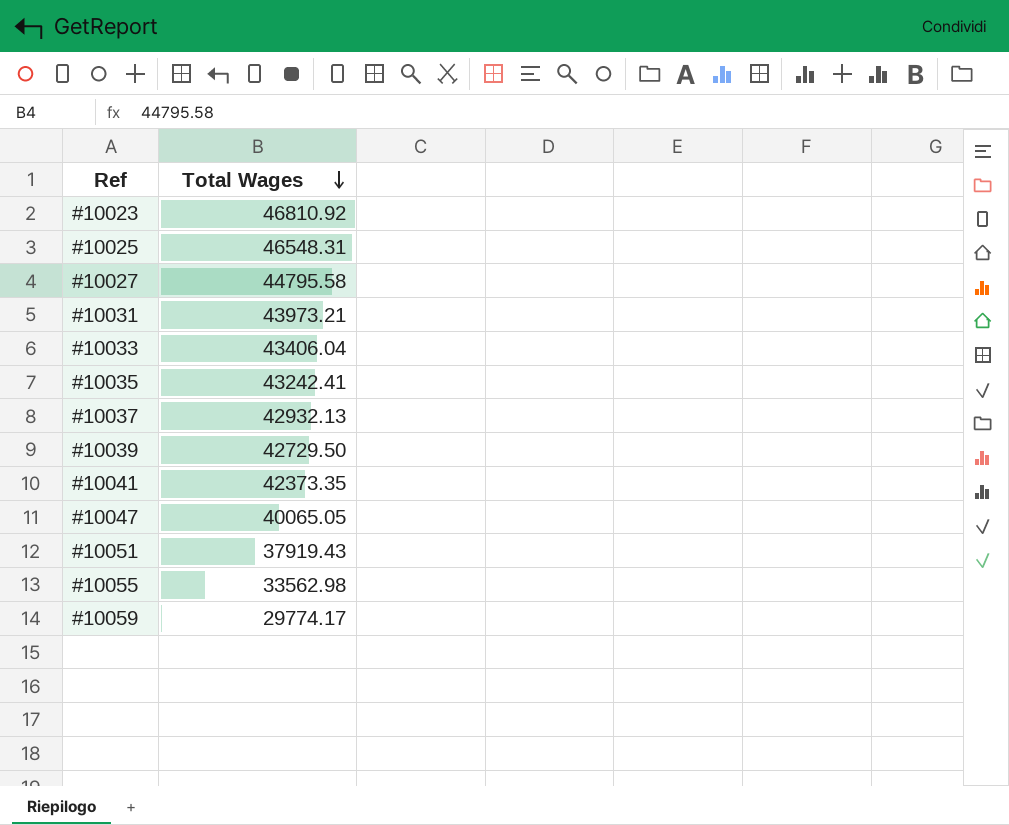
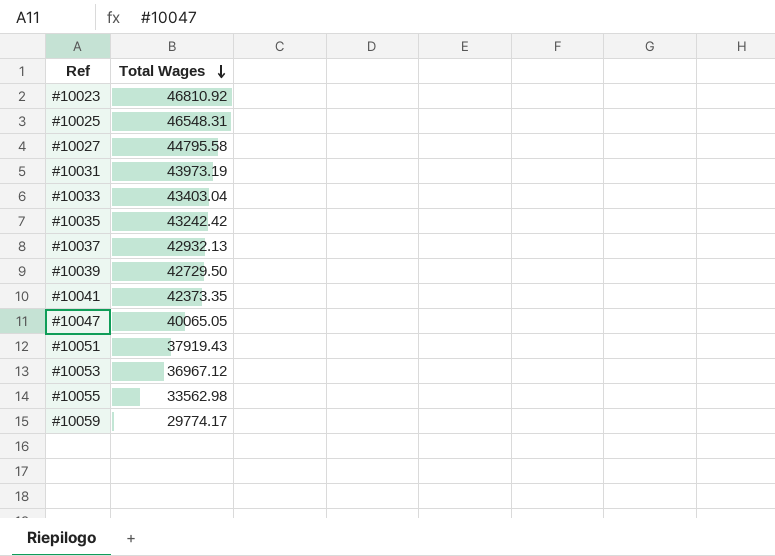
#10031 | Total Wages: 43973.21 -> 43973.19
#10033 | Total Wages: 43406.04 -> 43403.04
#10035 | Total Wages: 43242.41 -> 43242.42
row #10053: none -> 36967.12

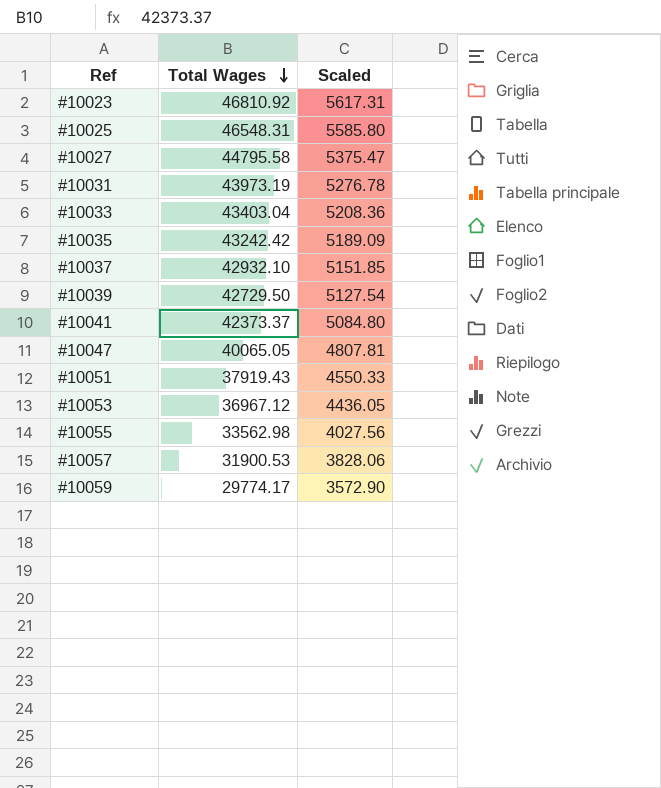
column Scaled | formula: none -> [Total Wages] * 0.12
#10037 | Total Wages: 42932.13 -> 42932.10
#10041 | Total Wages: 42373.35 -> 42373.37
row #10057: none -> 31900.53 | 3828.06

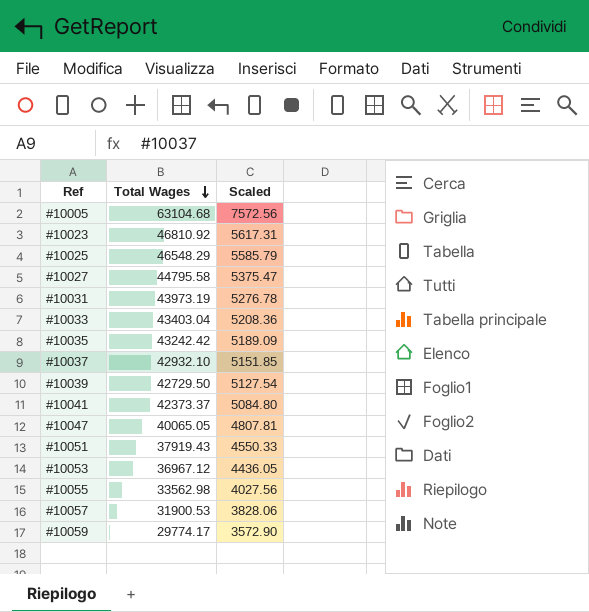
row #10005: none -> 63104.68 | 7572.56
#10025 | Total Wages: 46548.31 -> 46548.29
#10025 | Scaled: 5585.80 -> 5585.79

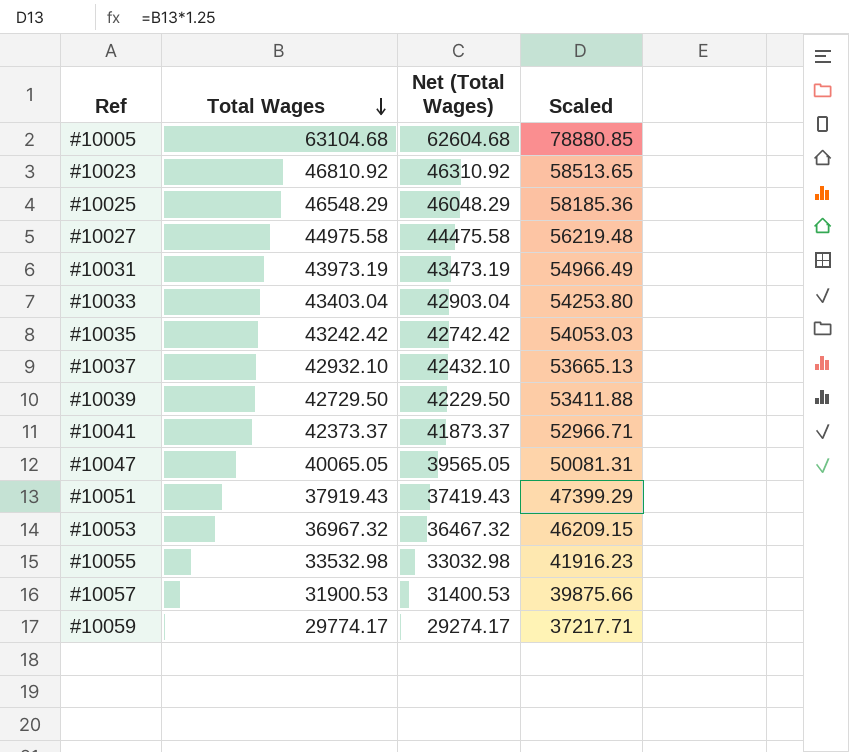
column Net (Total Wages) | formula: none -> [Total Wages] - 500
column Scaled | formula: [Total Wages] * 0.12 -> [Total Wages] * 1.25
#10027 | Total Wages: 44795.58 -> 44975.58
#10053 | Total Wages: 36967.12 -> 36967.32
#10055 | Total Wages: 33562.98 -> 33532.98

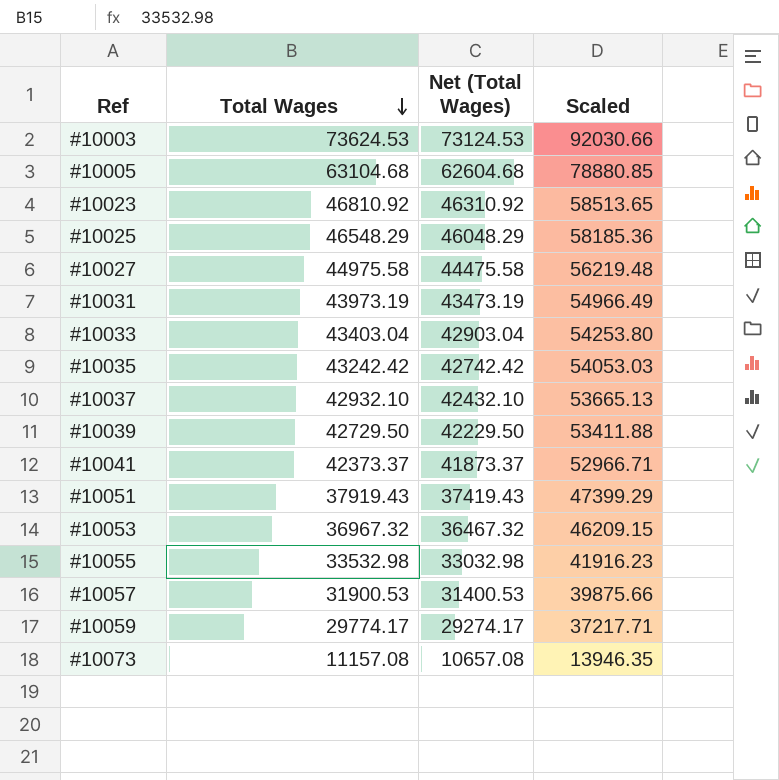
row #10047: 40065.05 | 39565.05 | 50081.31 -> none
row #10003: none -> 73624.53 | 73124.53 | 92030.66
row #10073: none -> 11157.08 | 10657.08 | 13946.35

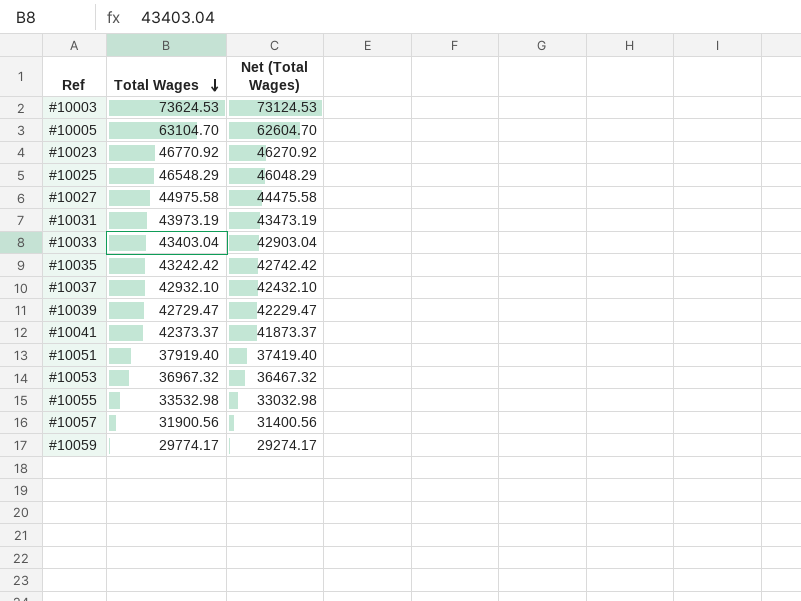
column Scaled | formula: [Total Wages] * 1.25 -> none
row #10073: 11157.08 | 10657.08 | 13946.35 -> none
#10005 | Total Wages: 63104.68 -> 63104.70
#10005 | Net (Total Wages): 62604.68 -> 62604.70
#10023 | Total Wages: 46810.92 -> 46770.92
#10023 | Net (Total Wages): 46310.92 -> 46270.92
#10039 | Total Wages: 42729.50 -> 42729.47
#10039 | Net (Total Wages): 42229.50 -> 42229.47
#10051 | Total Wages: 37919.43 -> 37919.40
#10051 | Net (Total Wages): 37419.43 -> 37419.40
#10057 | Total Wages: 31900.53 -> 31900.56
#10057 | Net (Total Wages): 31400.53 -> 31400.56

